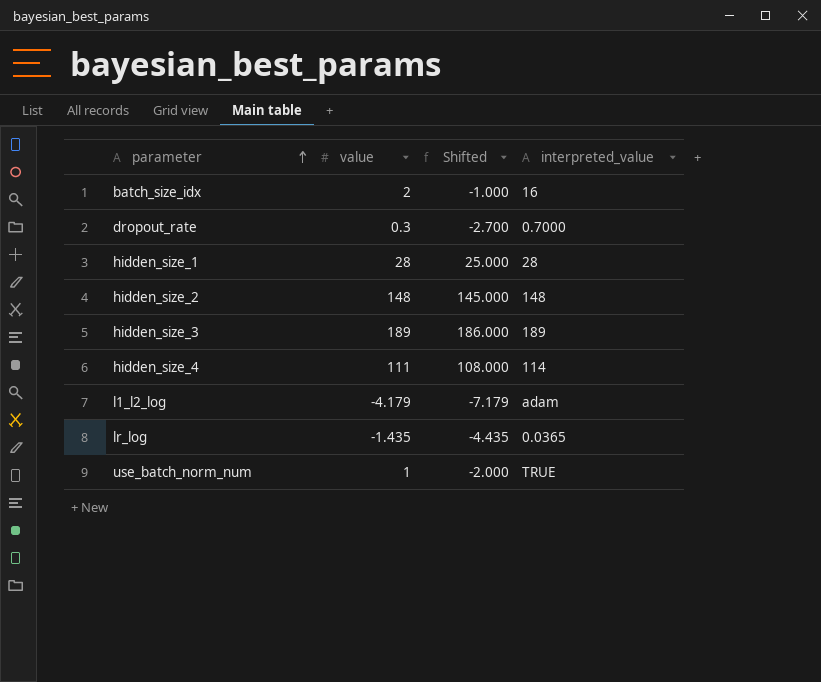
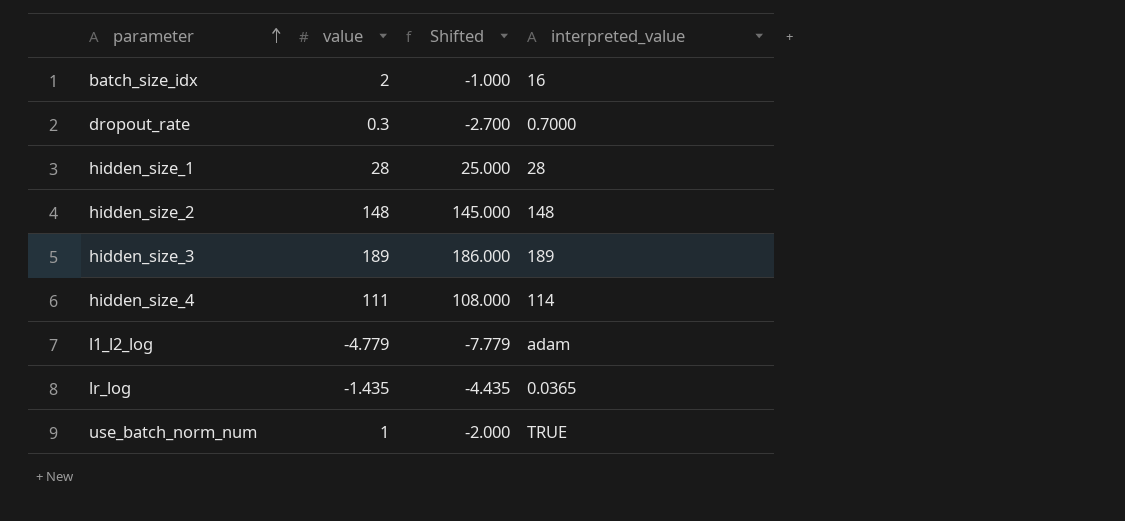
l1_l2_log | value: -4.179 -> -4.779
l1_l2_log | Shifted: -7.179 -> -7.779

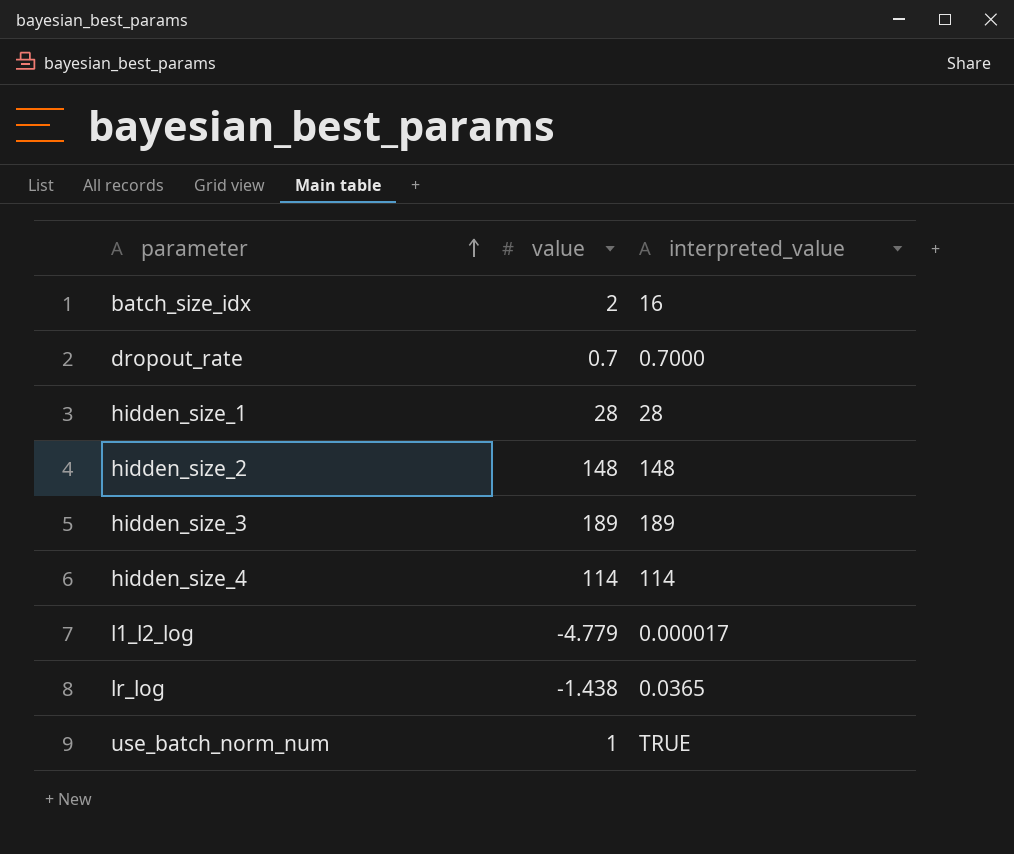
column Shifted | formula: [value] - 3 -> none
dropout_rate | value: 0.3 -> 0.7
hidden_size_4 | value: 111 -> 114
l1_l2_log | interpreted_value: adam -> 0.000017
lr_log | value: -1.435 -> -1.438

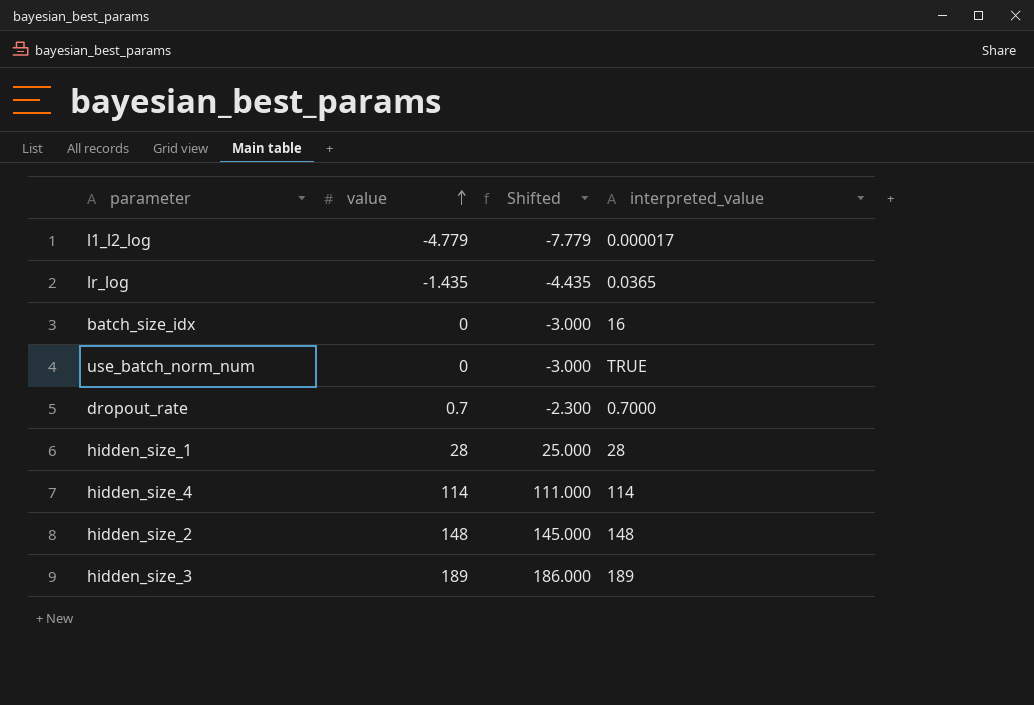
row order: parameter ascending -> value ascending
column Shifted | formula: none -> [value] - 3
lr_log | value: -1.438 -> -1.435
batch_size_idx | value: 2 -> 0
use_batch_norm_num | value: 1 -> 0

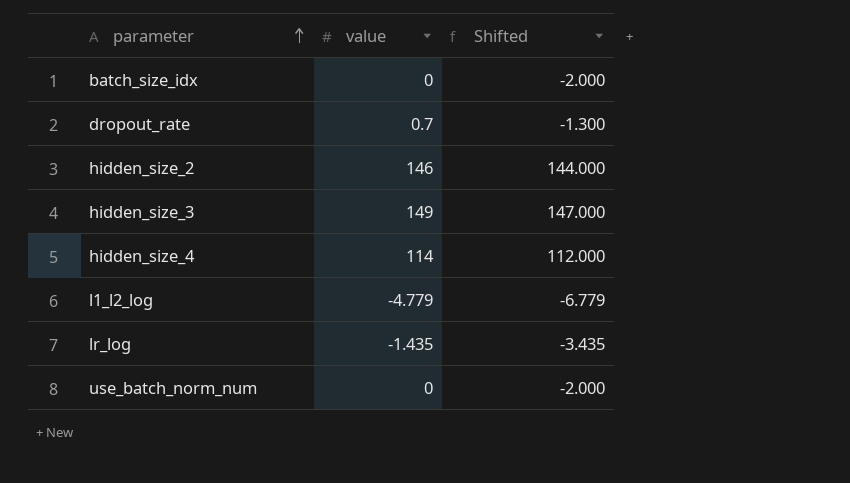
row order: value ascending -> parameter ascending
column interpreted_value | position: 4 -> none
column Shifted | formula: [value] - 3 -> [value] - 2
row hidden_size_1: 28 | 25.000 | 28 -> none
hidden_size_2 | value: 148 -> 146
hidden_size_3 | value: 189 -> 149

